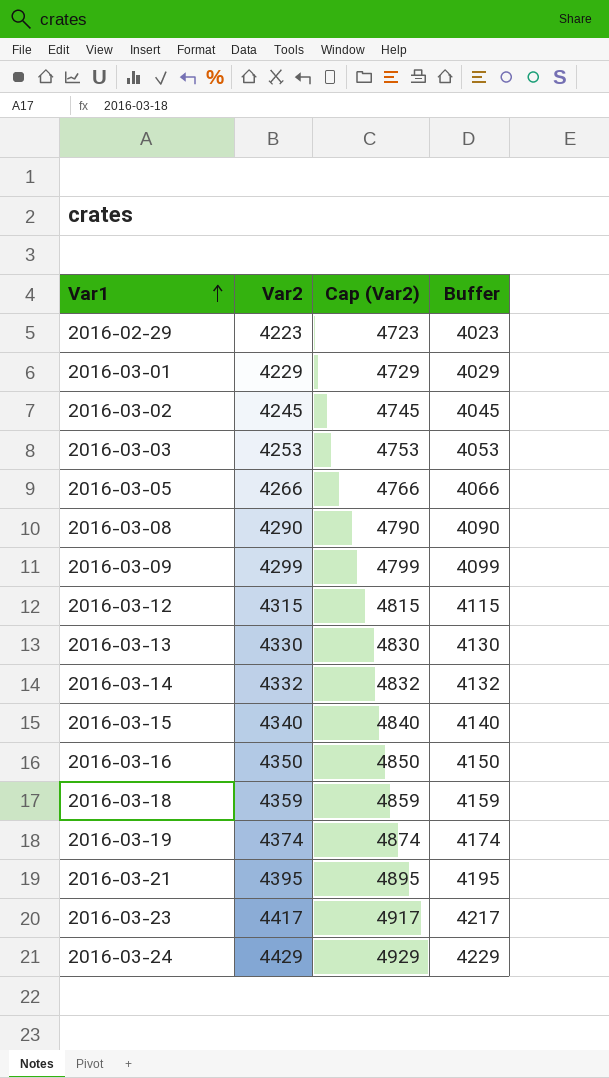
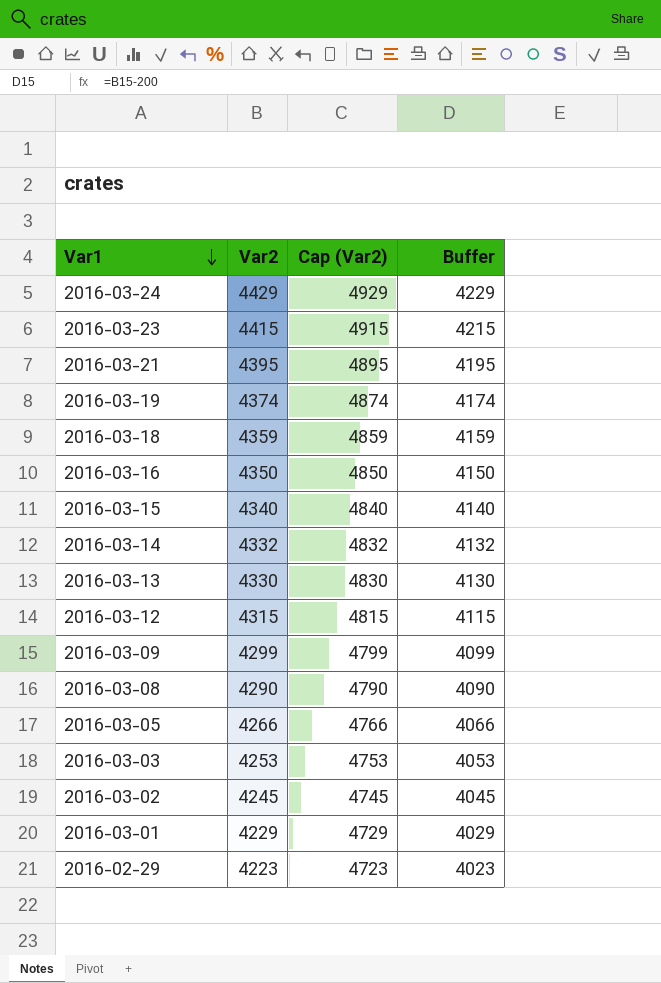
row order: Var1 ascending -> Var1 descending
2016-03-23 | Var2: 4417 -> 4415
2016-03-23 | Cap (Var2): 4917 -> 4915
2016-03-23 | Buffer: 4217 -> 4215

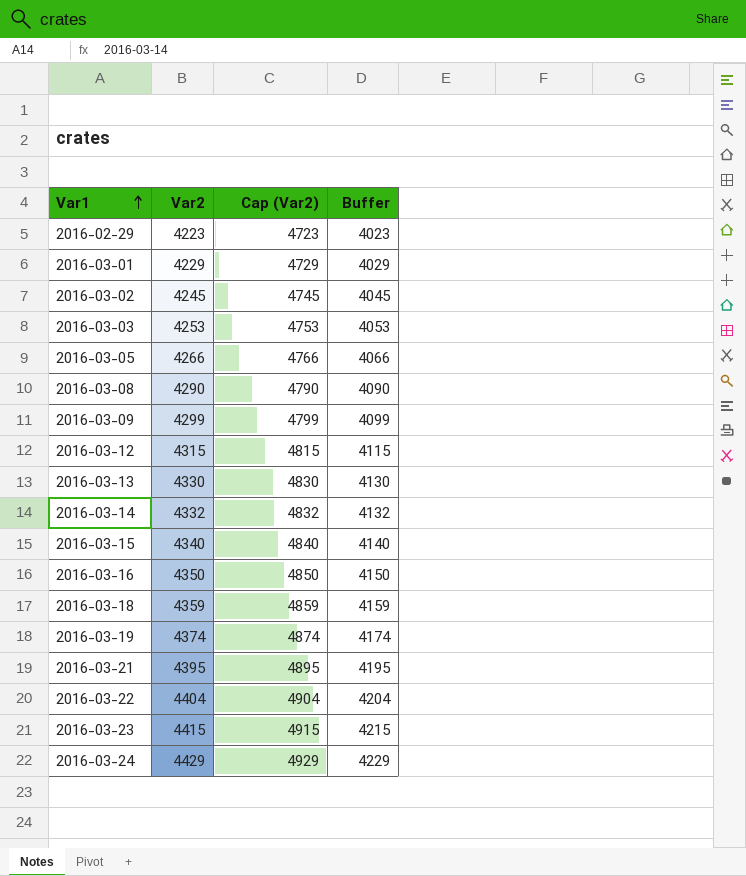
row order: Var1 descending -> Var1 ascending
row 2016-03-22: none -> 4404 | 4904 | 4204

